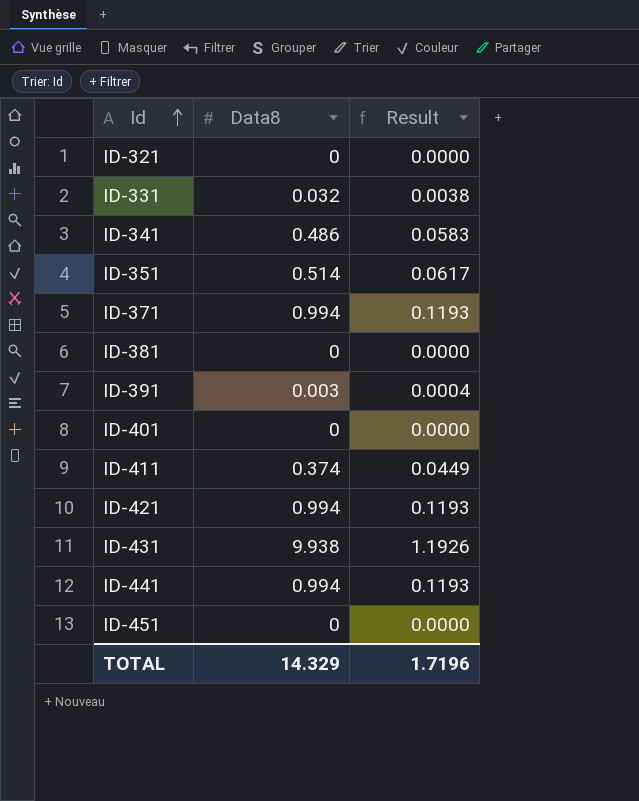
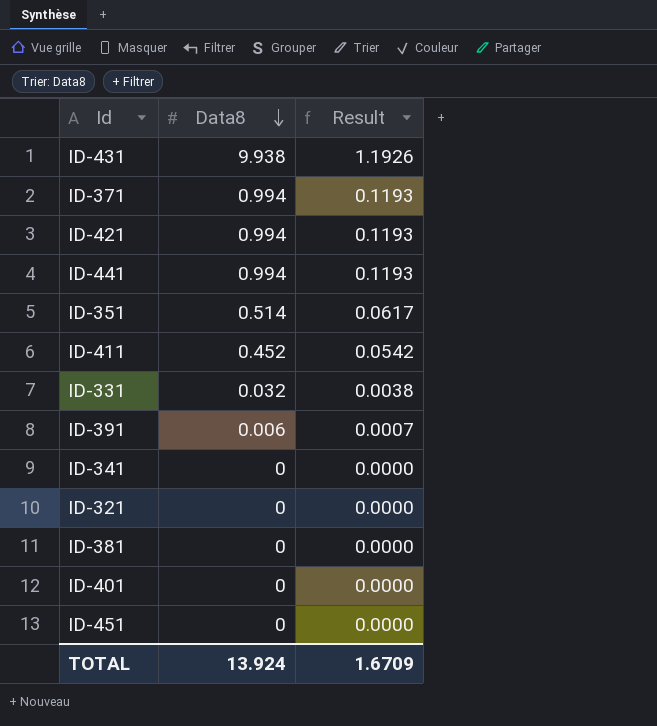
row order: Id ascending -> Data8 descending
ID-411 | Data8: 0.374 -> 0.452
ID-411 | Result: 0.0449 -> 0.0542
ID-391 | Data8: 0.003 -> 0.006
ID-391 | Result: 0.0004 -> 0.0007
ID-341 | Data8: 0.486 -> 0
ID-341 | Result: 0.0583 -> 0.0000
TOTAL | Data8: 14.329 -> 13.924
TOTAL | Result: 1.7196 -> 1.6709

